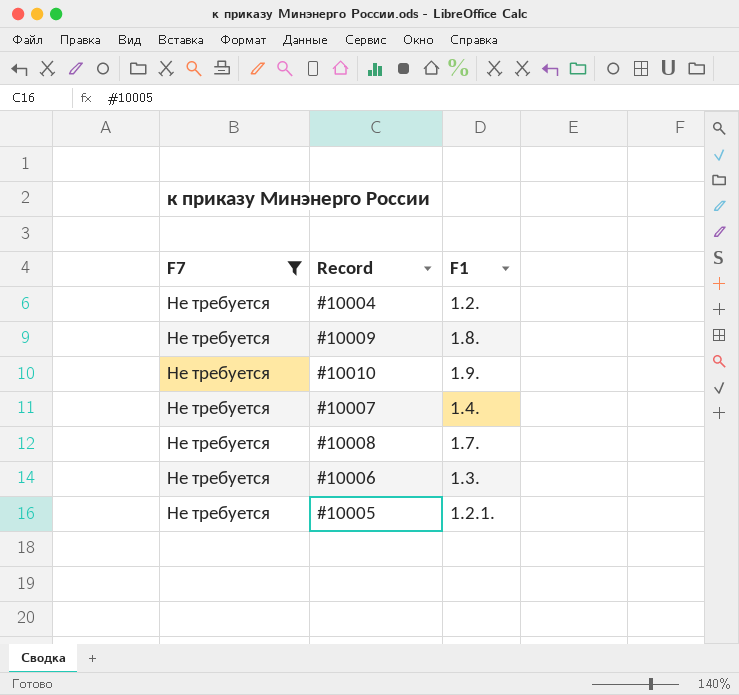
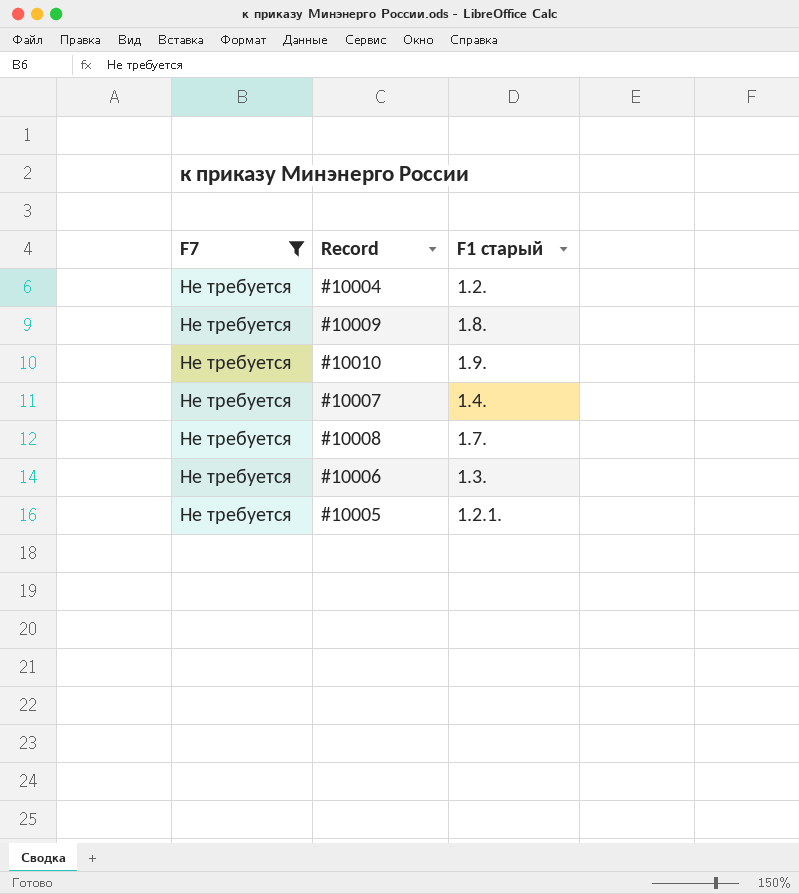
column name: F1 -> F1 старый

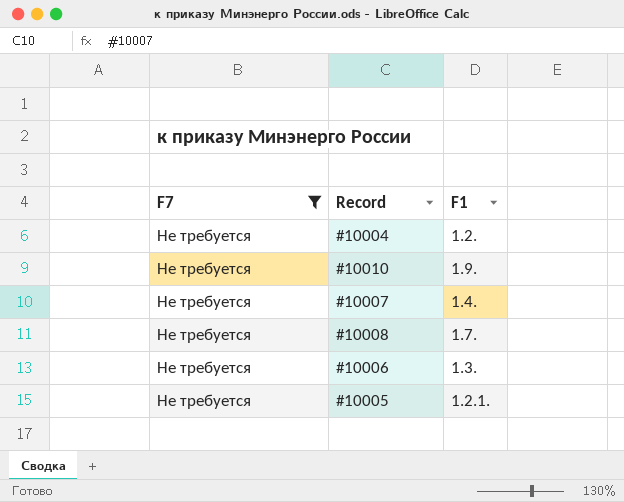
column name: F1 старый -> F1
row #10009: Не требуется | 1.8. -> none

